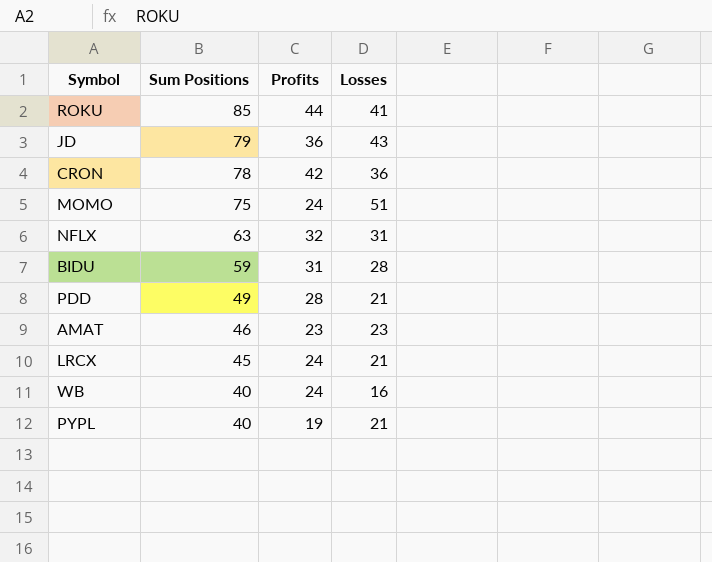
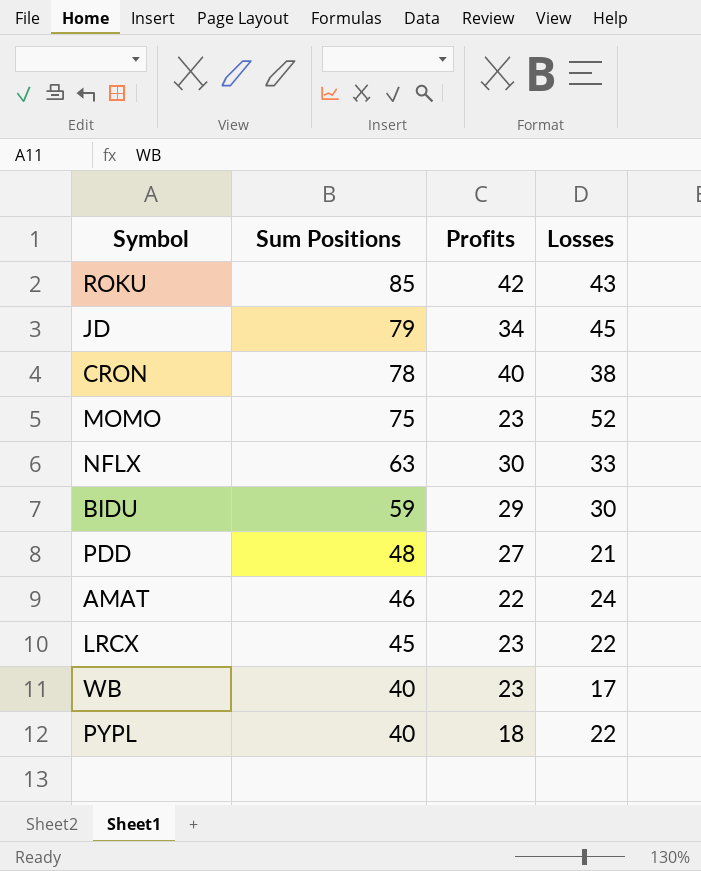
ROKU | Profits: 44 -> 42
ROKU | Losses: 41 -> 43
JD | Profits: 36 -> 34
JD | Losses: 43 -> 45
CRON | Profits: 42 -> 40
CRON | Losses: 36 -> 38
MOMO | Profits: 24 -> 23
MOMO | Losses: 51 -> 52
NFLX | Profits: 32 -> 30
NFLX | Losses: 31 -> 33
BIDU | Profits: 31 -> 29
BIDU | Losses: 28 -> 30
PDD | Sum Positions: 49 -> 48
PDD | Profits: 28 -> 27
AMAT | Profits: 23 -> 22
AMAT | Losses: 23 -> 24
LRCX | Profits: 24 -> 23
LRCX | Losses: 21 -> 22
WB | Profits: 24 -> 23
WB | Losses: 16 -> 17
PYPL | Profits: 19 -> 18
PYPL | Losses: 21 -> 22

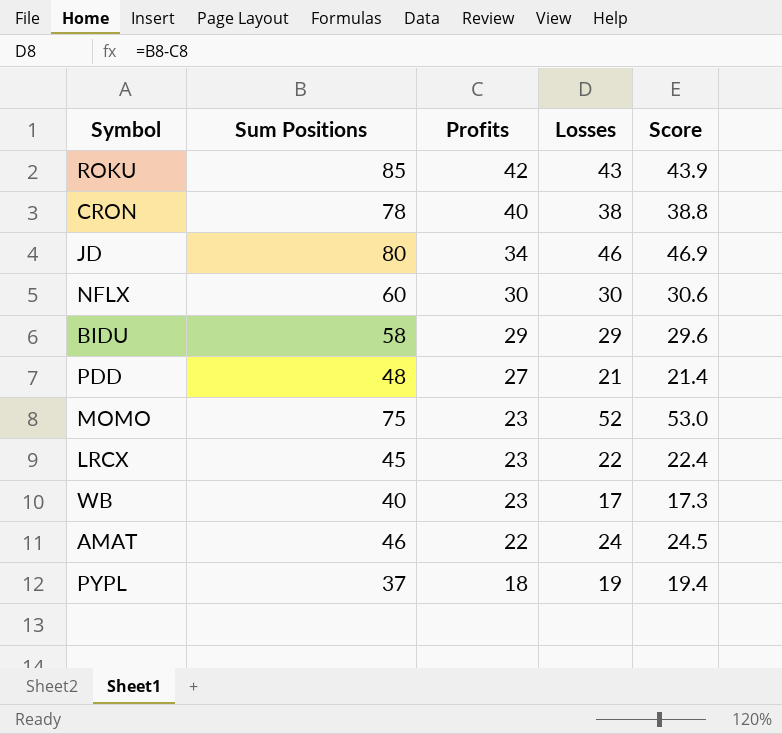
row order: Sum Positions descending -> Profits descending
column Score | formula: none -> [Losses] * 1.02
JD | Sum Positions: 79 -> 80
JD | Losses: 45 -> 46
NFLX | Sum Positions: 63 -> 60
NFLX | Losses: 33 -> 30
BIDU | Sum Positions: 59 -> 58
BIDU | Losses: 30 -> 29
PYPL | Sum Positions: 40 -> 37
PYPL | Losses: 22 -> 19

